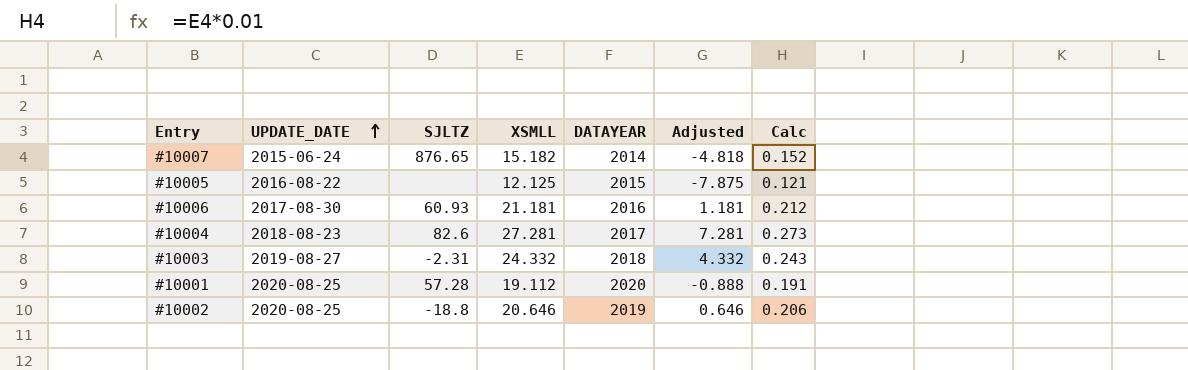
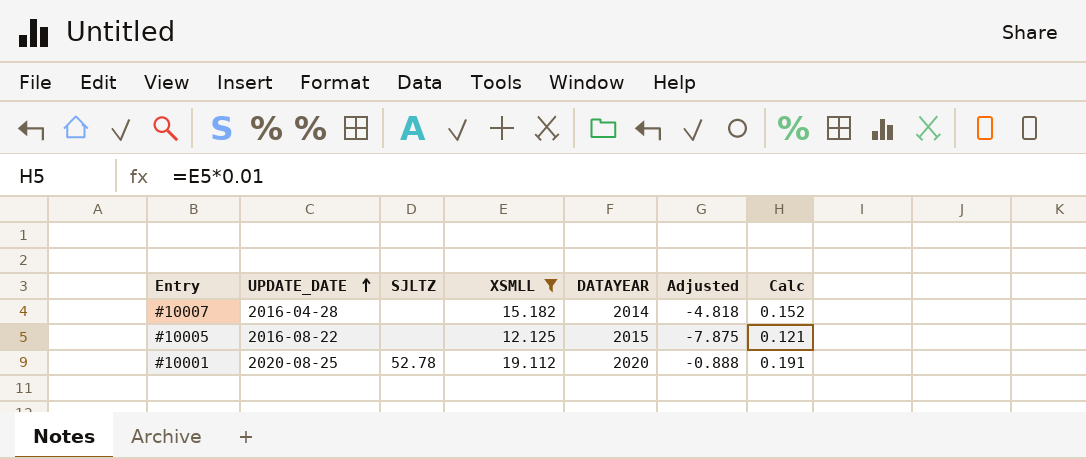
filter: none -> XSMLL <= 19.112
#10007 | UPDATE_DATE: 2015-06-24 -> 2016-04-28
#10007 | SJLTZ: 876.65 -> none
#10001 | SJLTZ: 57.28 -> 52.78

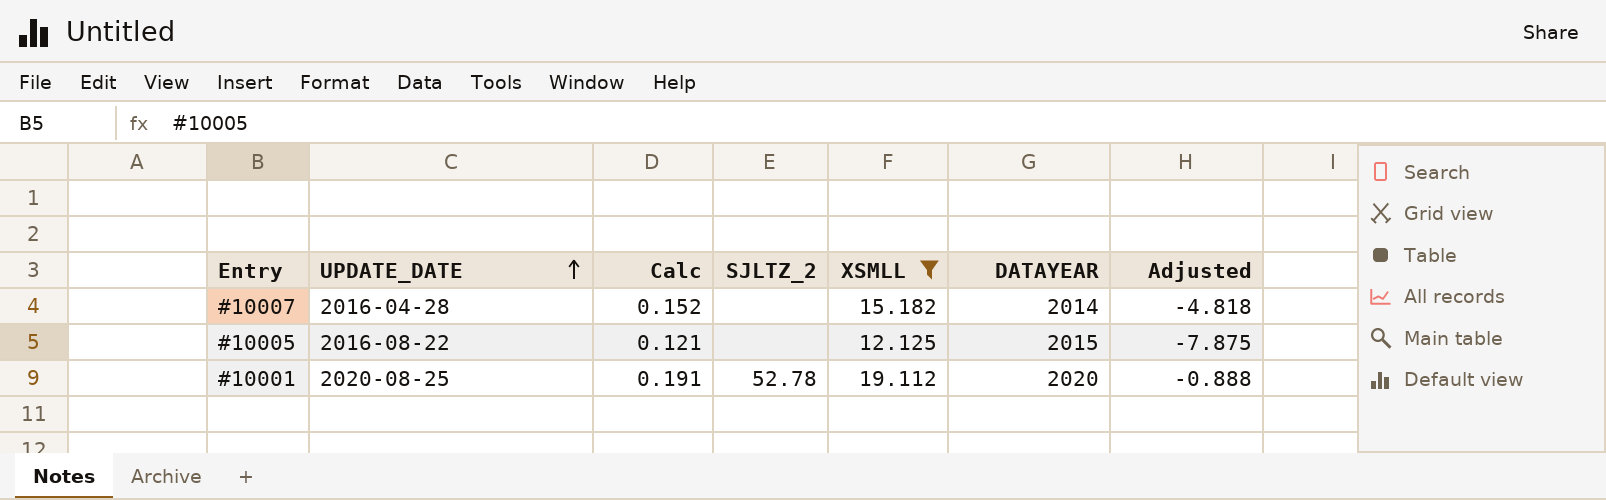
column Calc | position: 7 -> 3
column name: SJLTZ -> SJLTZ_2

